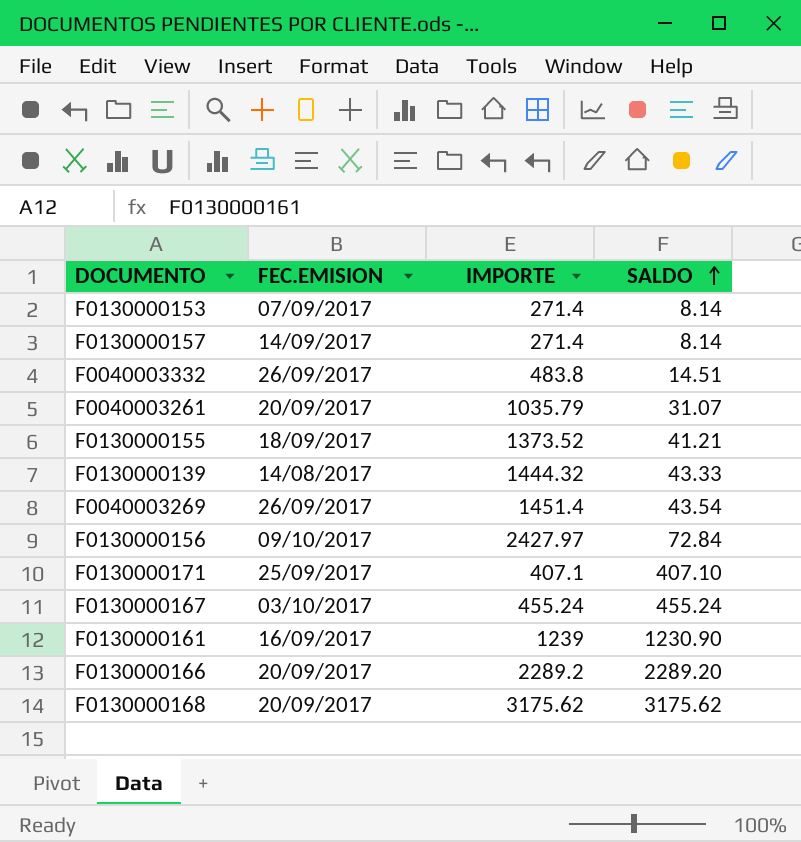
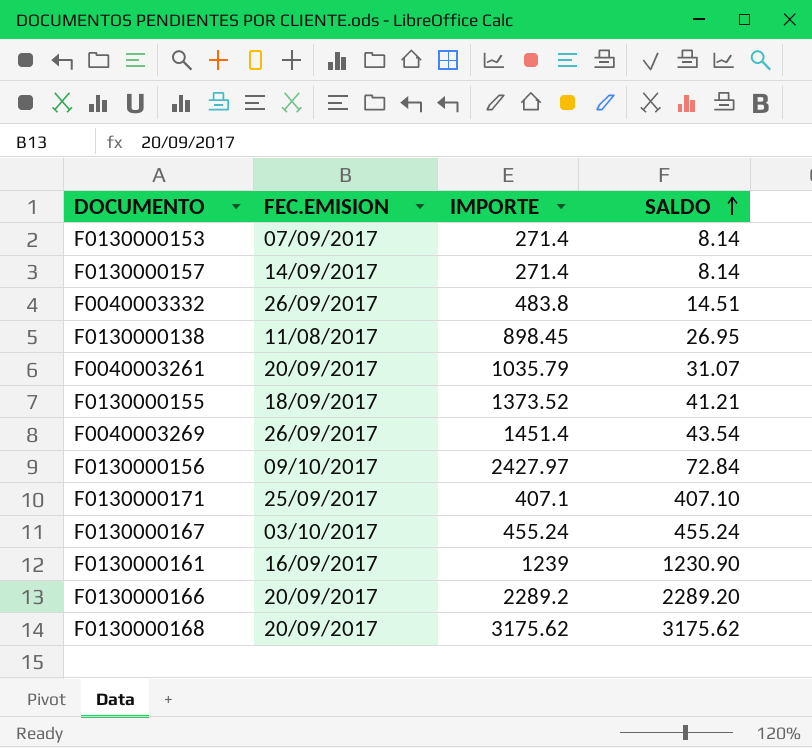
row F0130000139: 14/08/2017 | 1444.32 | 43.33 -> none
row F0130000138: none -> 11/08/2017 | 898.45 | 26.95

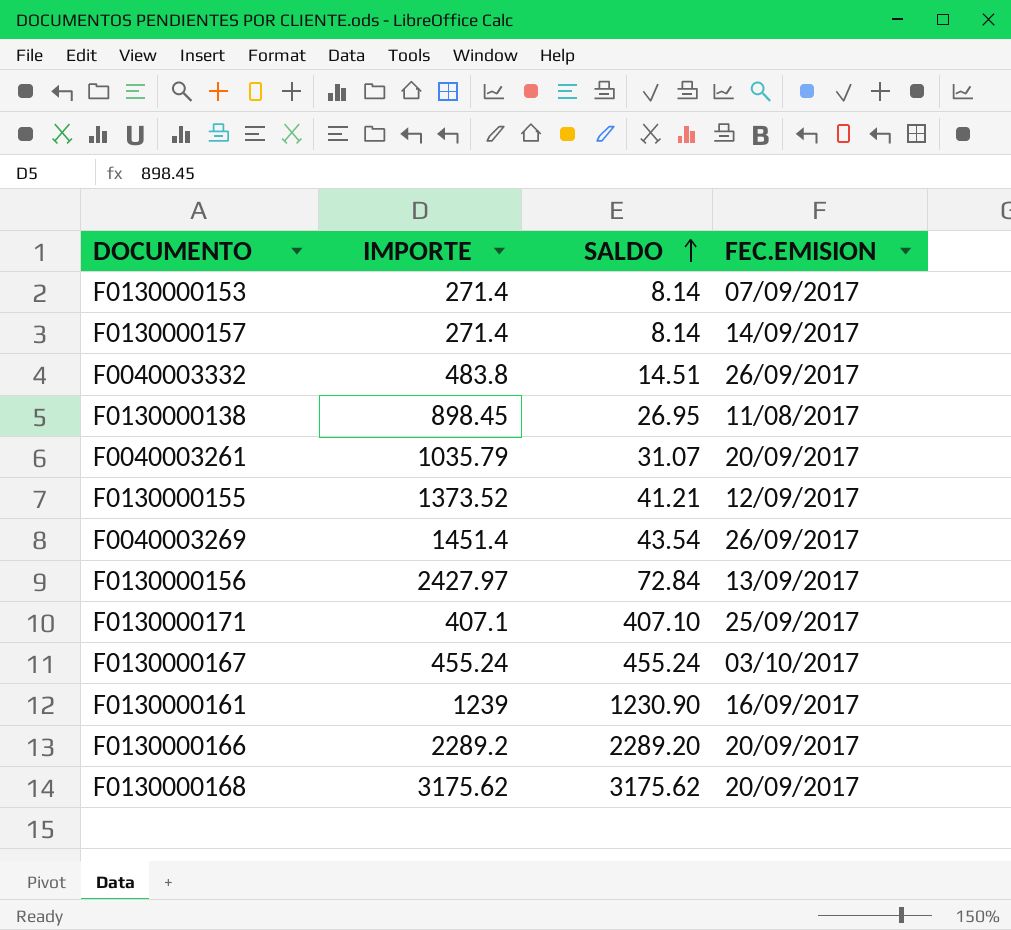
column FEC.EMISION | position: 2 -> 4
F0130000155 | FEC.EMISION: 18/09/2017 -> 12/09/2017
F0130000156 | FEC.EMISION: 09/10/2017 -> 13/09/2017

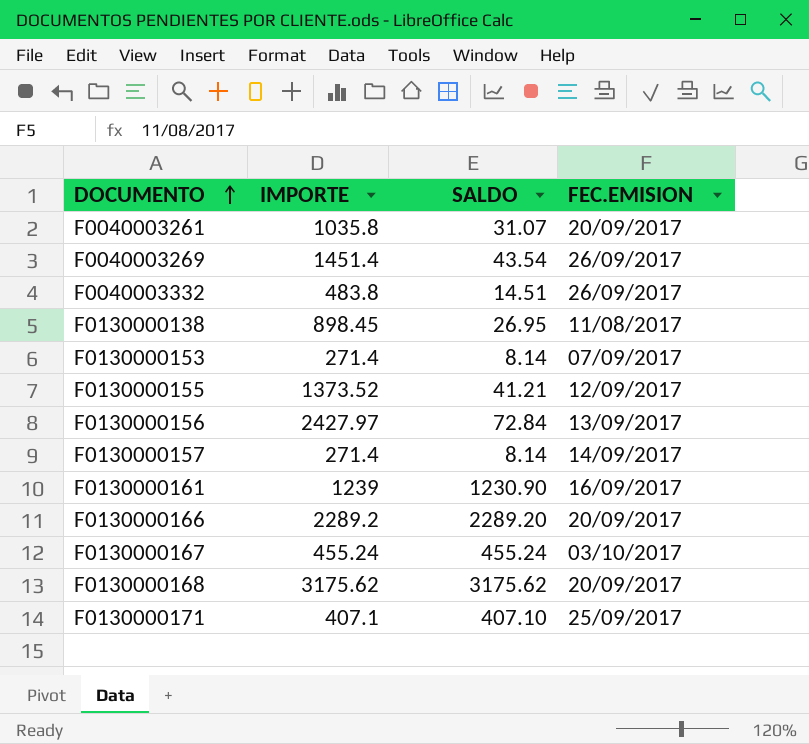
row order: SALDO ascending -> DOCUMENTO ascending
F0040003261 | IMPORTE: 1035.79 -> 1035.8

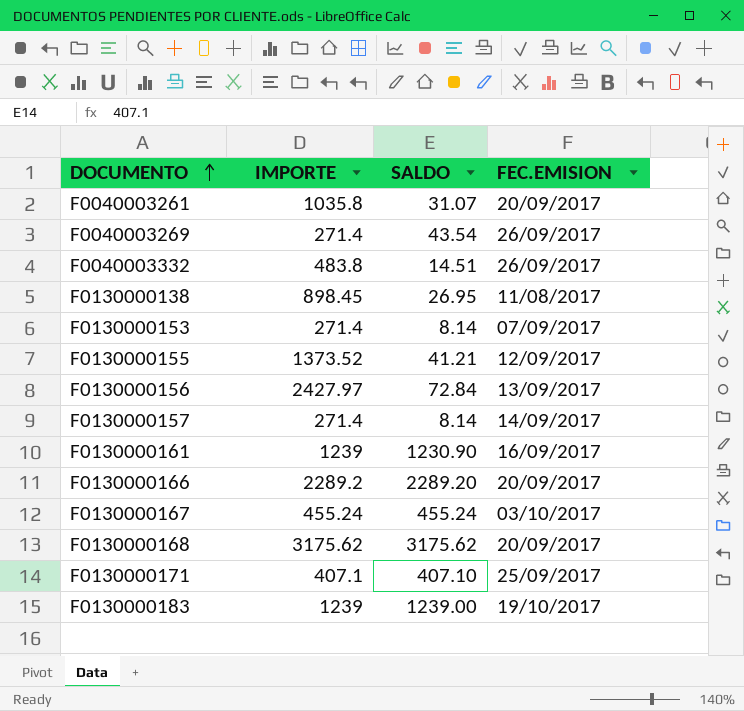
F0040003269 | IMPORTE: 1451.4 -> 271.4
row F0130000183: none -> 1239 | 1239.00 | 19/10/2017

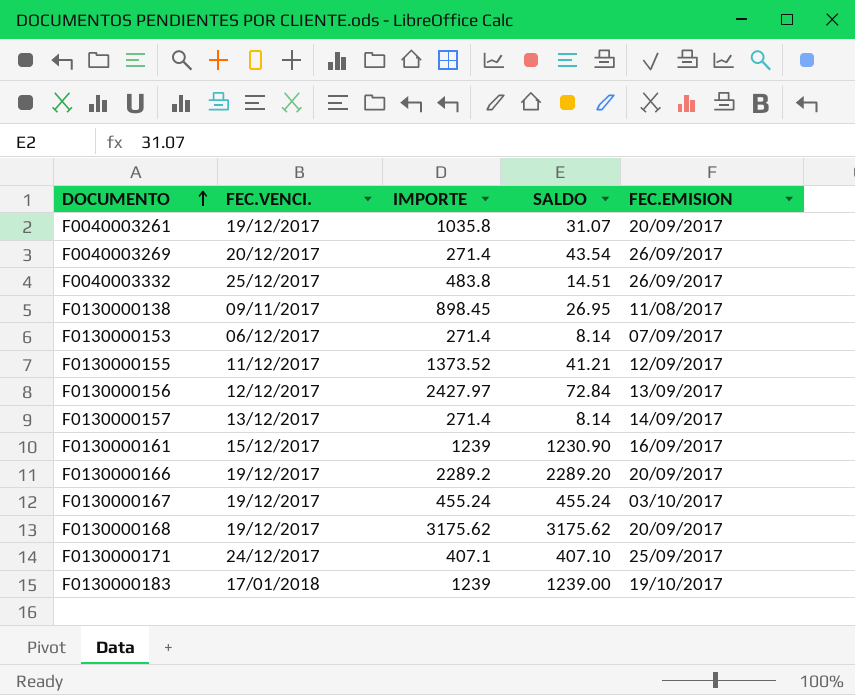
column FEC.VENCI. | position: none -> 2

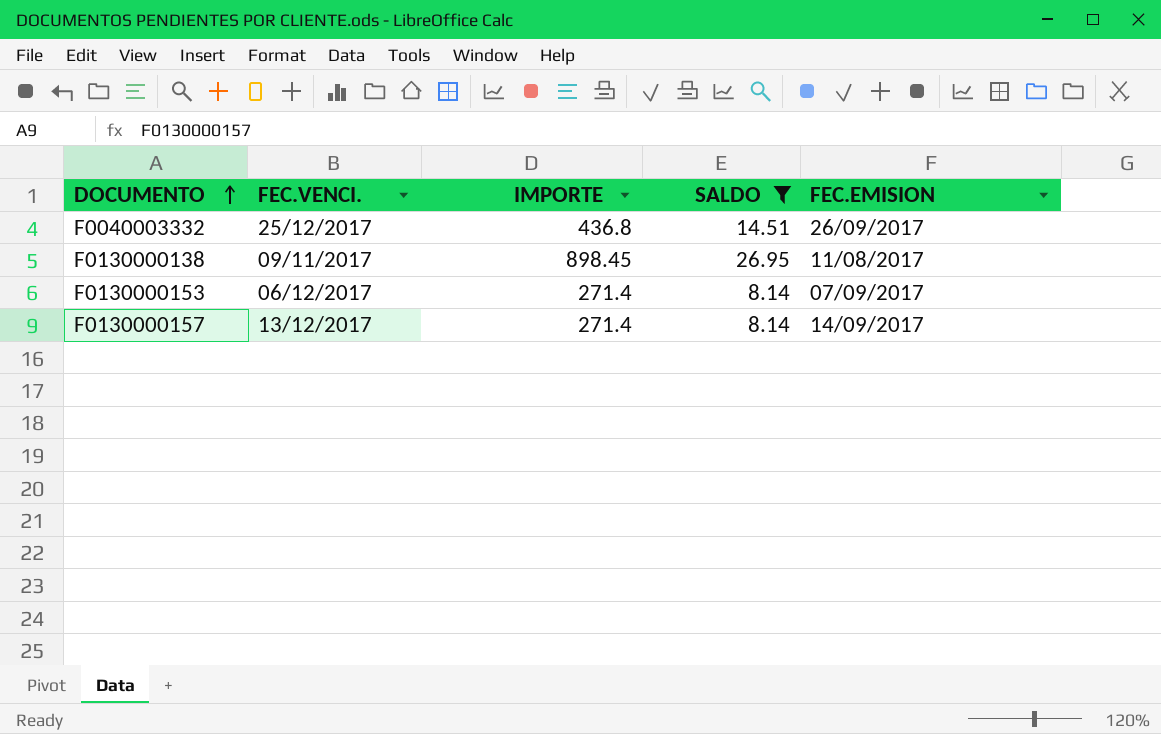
filter: none -> SALDO <= 26.95
F0040003332 | IMPORTE: 483.8 -> 436.8

